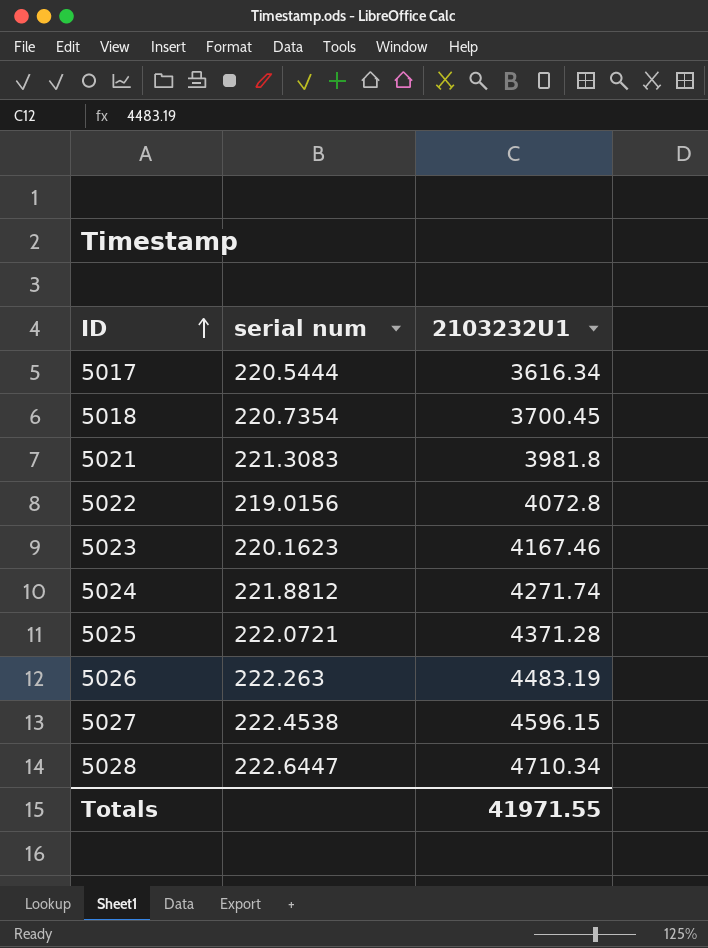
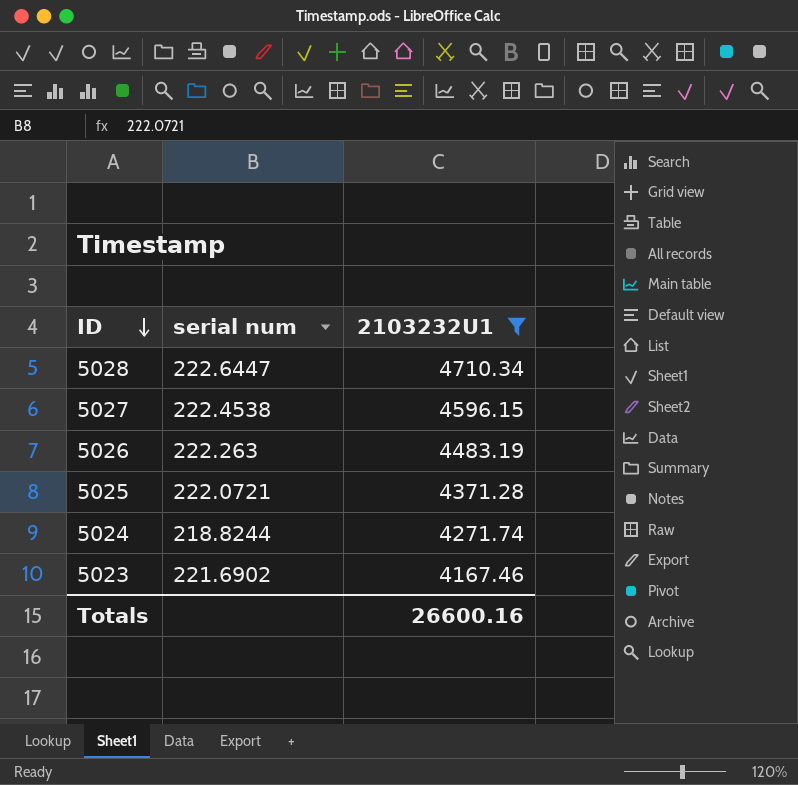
filter: none -> 2103232U1 >= 4167.46
row order: ID ascending -> ID descending
5024 | serial num: 221.8812 -> 218.8244
5023 | serial num: 220.1623 -> 221.6902
Totals | 2103232U1: 41971.55 -> 26600.16

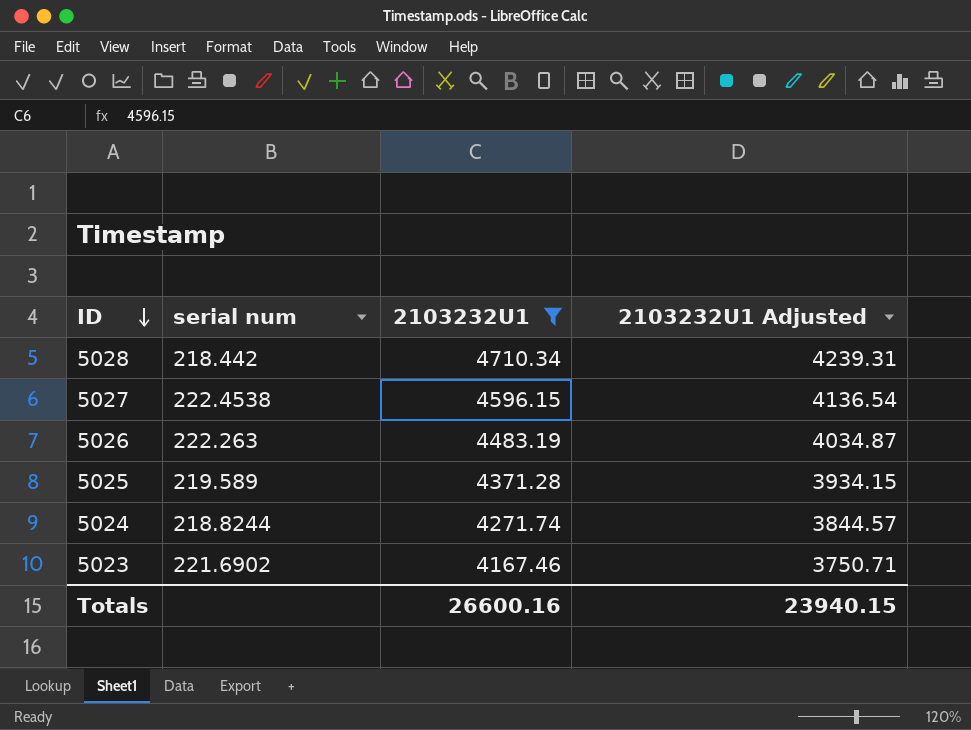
column 2103232U1 Adjusted | formula: none -> [2103232U1] * 0.9
5028 | serial num: 222.6447 -> 218.442
5025 | serial num: 222.0721 -> 219.589

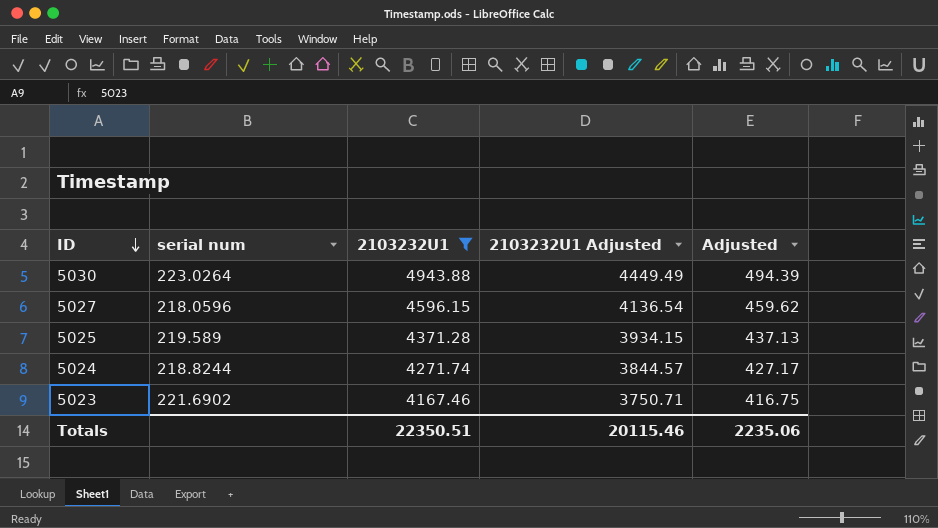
column Adjusted | formula: none -> [2103232U1] * 0.1
row 5028: 218.442 | 4710.34 | 4239.31 -> none
row 5026: 222.263 | 4483.19 | 4034.87 -> none
row 5030: none -> 223.0264 | 4943.88 | 4449.49 | 494.39
5027 | serial num: 222.4538 -> 218.0596
Totals | 2103232U1: 26600.16 -> 22350.51
Totals | 2103232U1 Adjusted: 23940.15 -> 20115.46

